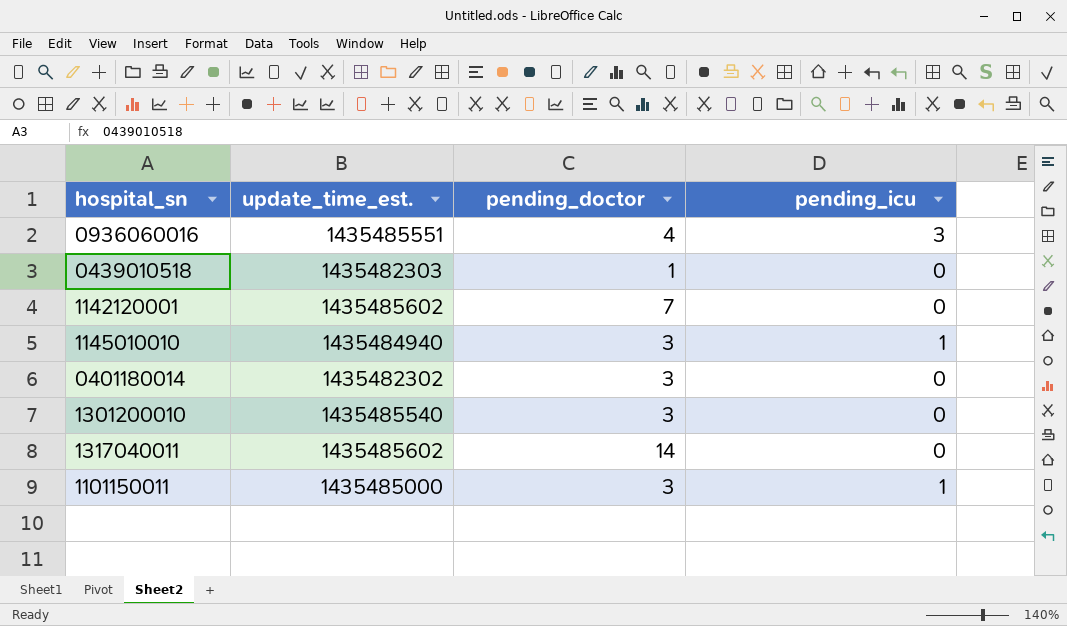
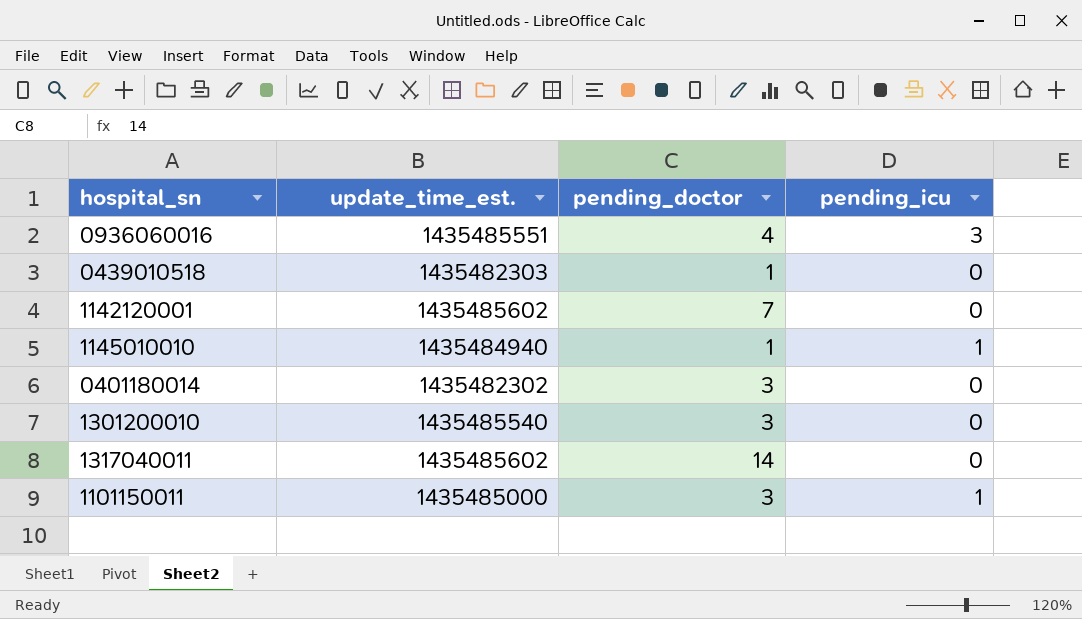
1145010010 | pending_doctor: 3 -> 1

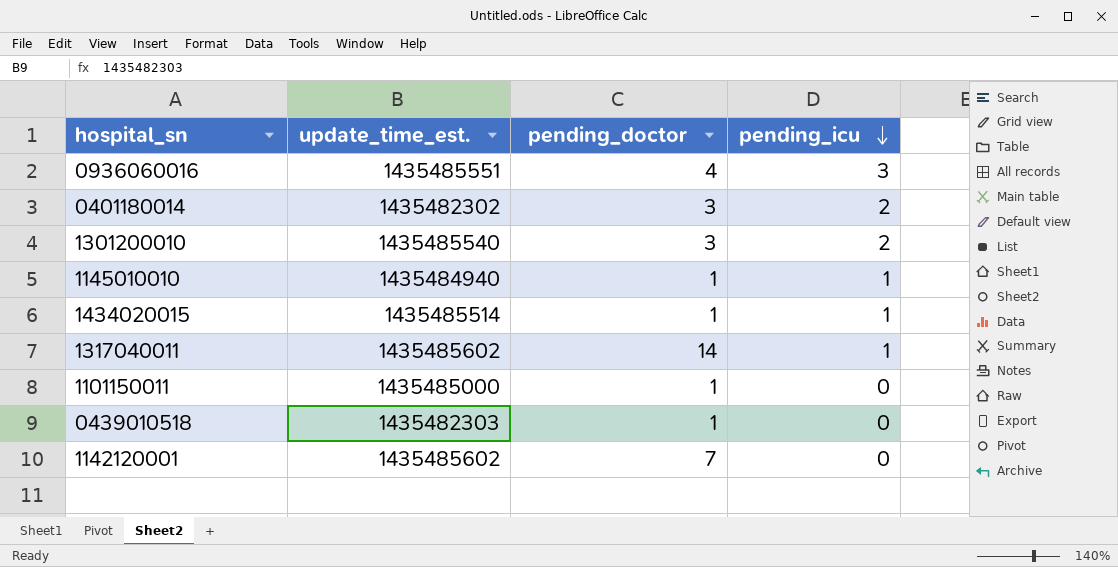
row order: none -> pending_icu descending
0401180014 | pending_icu: 0 -> 2
1301200010 | pending_icu: 0 -> 2
row 1434020015: none -> 1435485514 | 1 | 1
1317040011 | pending_icu: 0 -> 1
1101150011 | pending_doctor: 3 -> 1
1101150011 | pending_icu: 1 -> 0

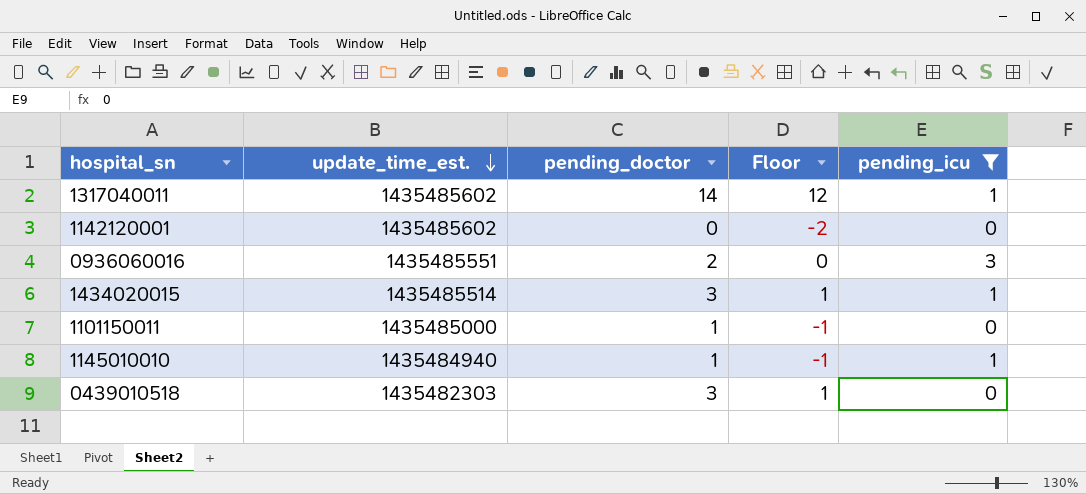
filter: none -> pending_icu != 2
row order: pending_icu descending -> update_time_est. descending
column Floor | formula: none -> [pending_doctor] - 2
1142120001 | pending_doctor: 7 -> 0
0936060016 | pending_doctor: 4 -> 2
1434020015 | pending_doctor: 1 -> 3
0439010518 | pending_doctor: 1 -> 3

